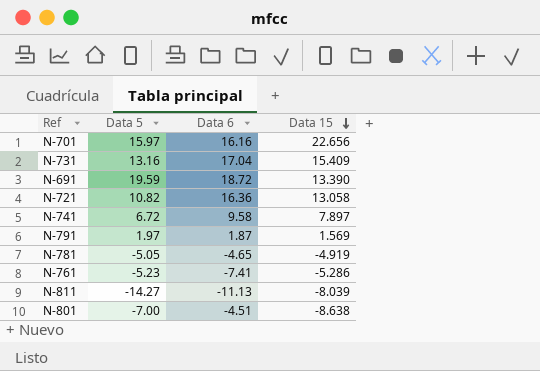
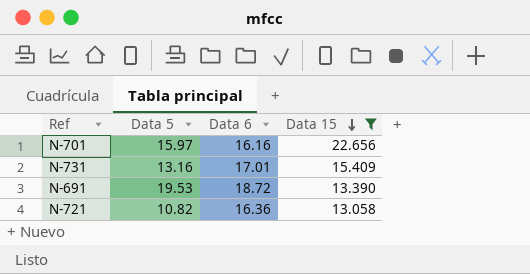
filter: none -> Data 15 >= 13.058
N-731 | Data 6: 17.04 -> 17.01
N-691 | Data 5: 19.59 -> 19.53

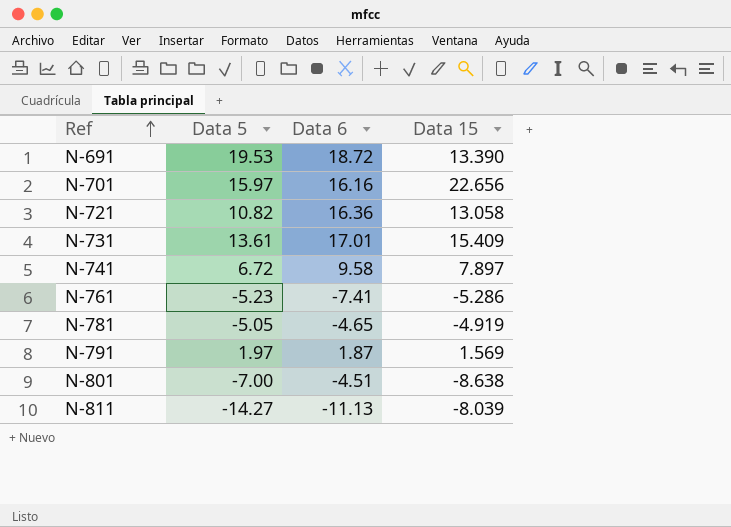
filter: Data 15 >= 13.058 -> none
row order: Data 15 descending -> Ref ascending
N-731 | Data 5: 13.16 -> 13.61

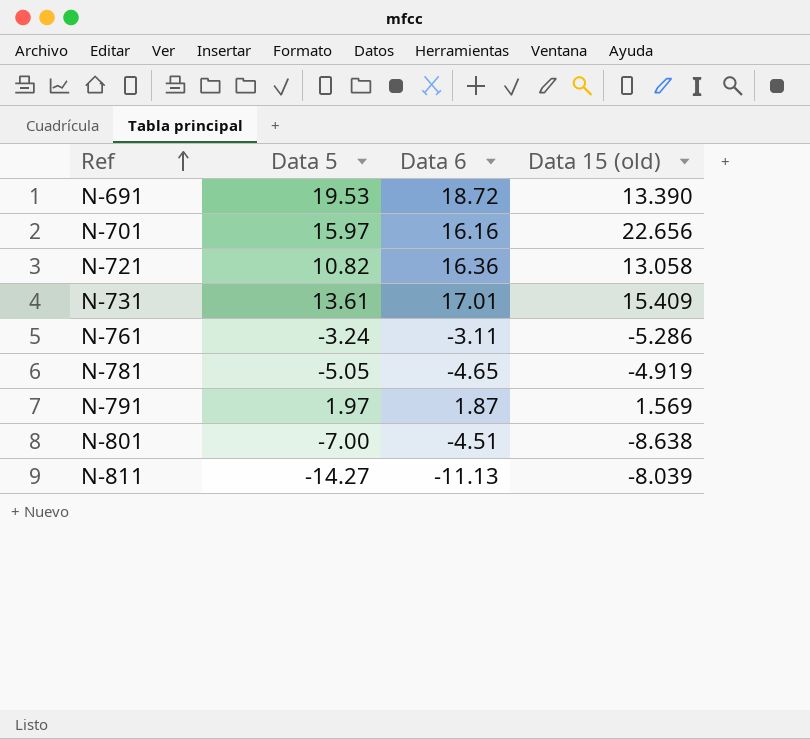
column name: Data 15 -> Data 15 (old)
row N-741: 6.72 | 9.58 | 7.897 -> none
N-761 | Data 5: -5.23 -> -3.24
N-761 | Data 6: -7.41 -> -3.11

